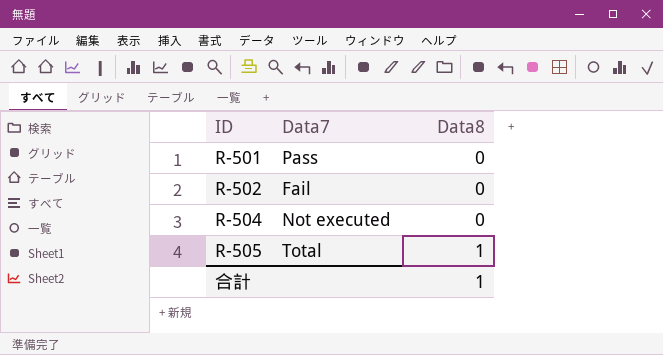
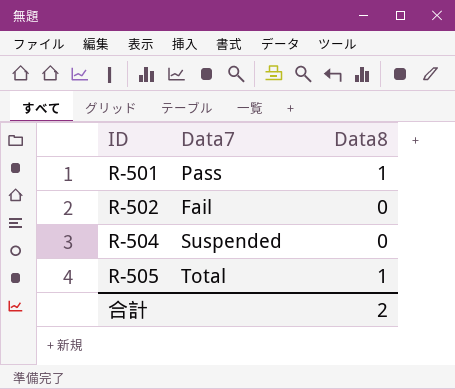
R-501 | Data8: 0 -> 1
R-504 | Data7: Not executed -> Suspended
合計 | Data8: 1 -> 2

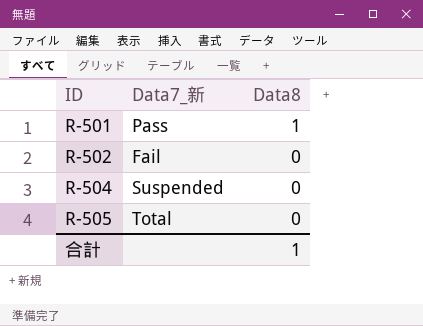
column name: Data7 -> Data7_新
R-505 | Data8: 1 -> 0
合計 | Data8: 2 -> 1

